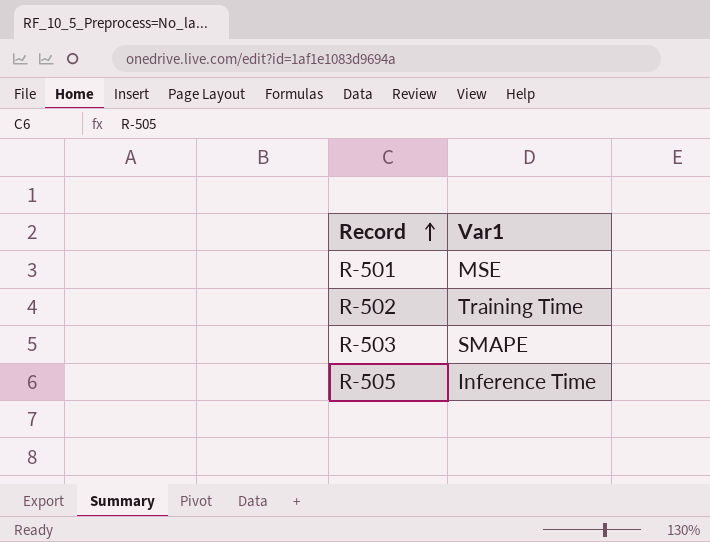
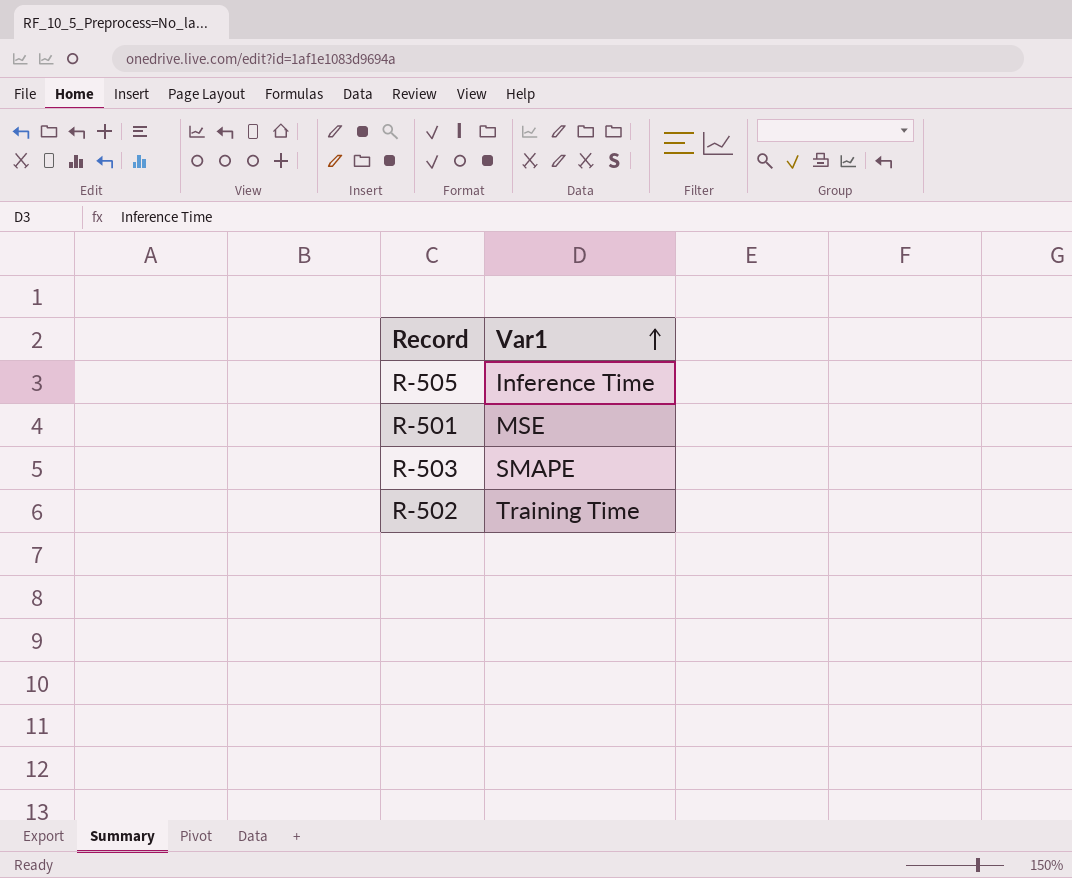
row order: Record ascending -> Var1 ascending

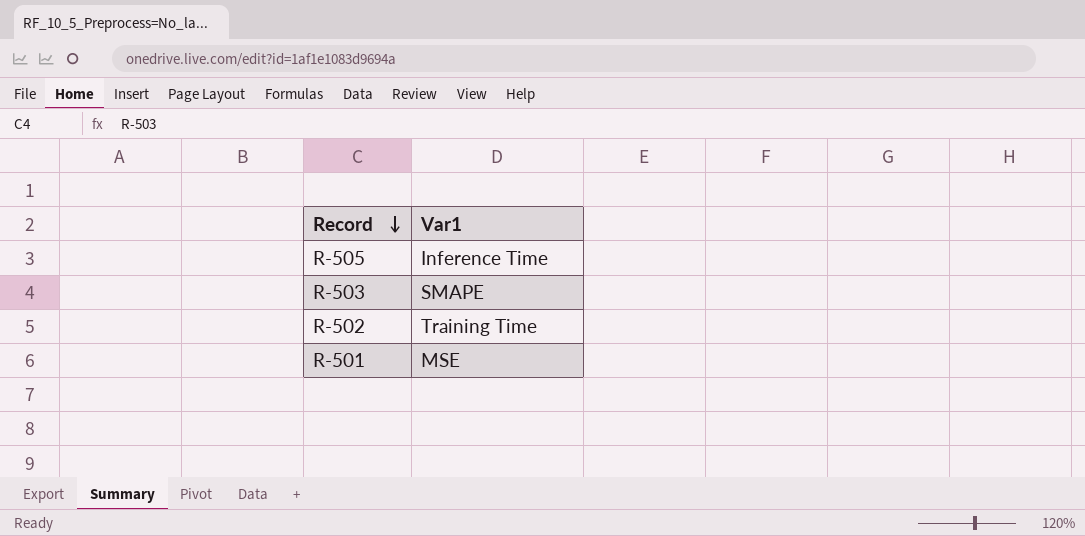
row order: Var1 ascending -> Record descending

